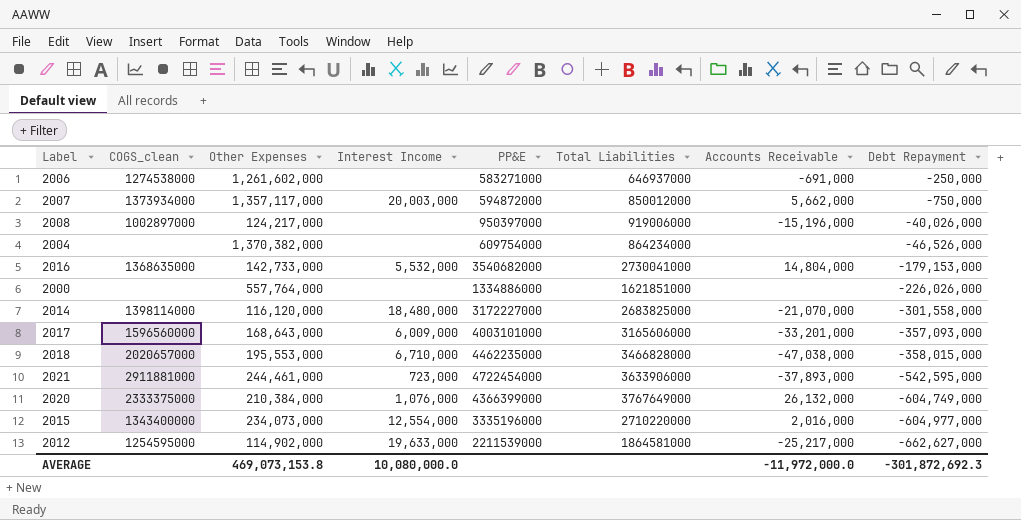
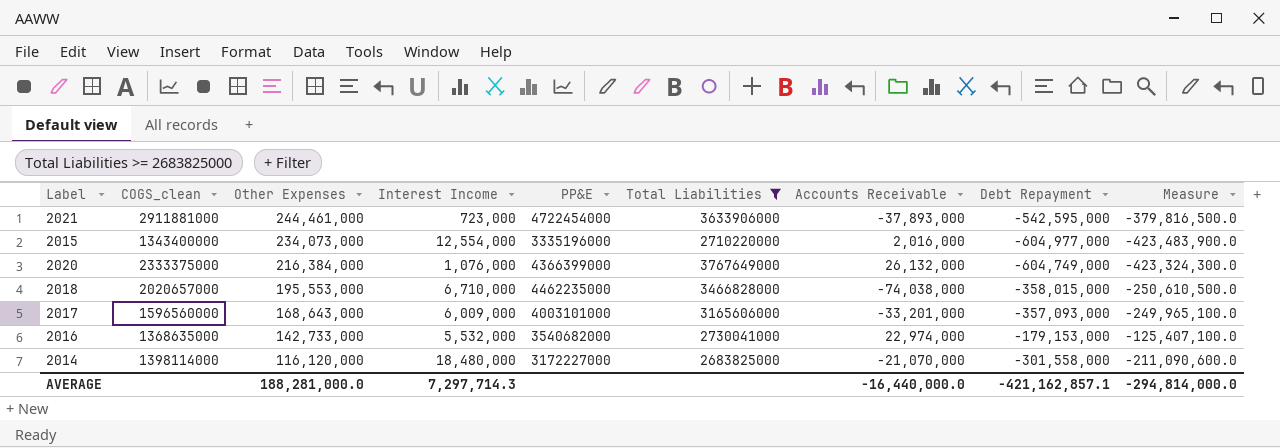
filter: none -> Total Liabilities >= 2683825000
row order: Debt Repayment descending -> Other Expenses descending
column Measure | formula: none -> [Debt Repayment] * 0.7
2020 | Other Expenses: 210,384,000 -> 216,384,000
2018 | Accounts Receivable: -47,038,000 -> -74,038,000
2016 | Accounts Receivable: 14,804,000 -> 22,974,000
AVERAGE | Other Expenses: 469,073,153.8 -> 188,281,000.0
AVERAGE | Interest Income: 10,080,000.0 -> 7,297,714.3
AVERAGE | Accounts Receivable: -11,972,000.0 -> -16,440,000.0
AVERAGE | Debt Repayment: -301,872,692.3 -> -421,162,857.1

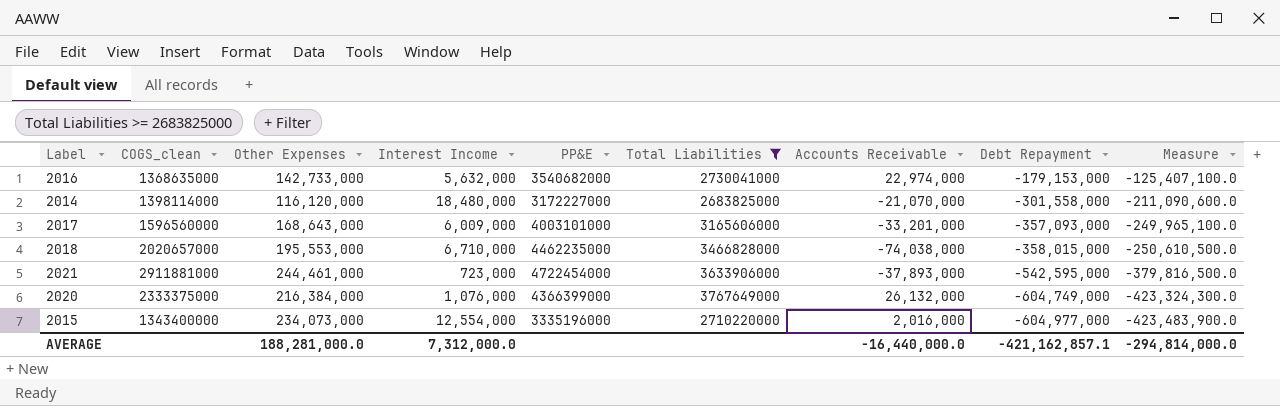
row order: Other Expenses descending -> Debt Repayment descending
2016 | Interest Income: 5,532,000 -> 5,632,000
AVERAGE | Interest Income: 7,297,714.3 -> 7,312,000.0

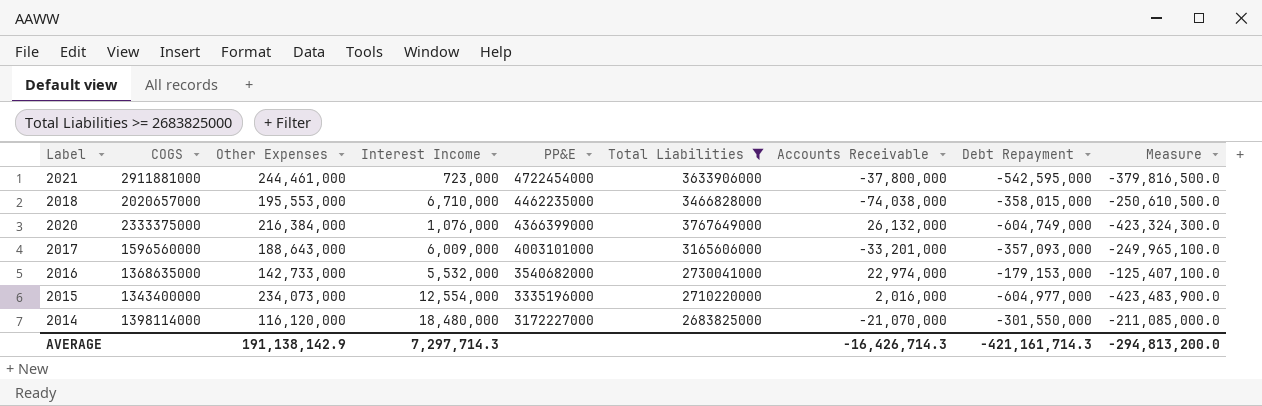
row order: Debt Repayment descending -> PP&E descending
column name: COGS_clean -> COGS
2021 | Accounts Receivable: -37,893,000 -> -37,800,000
2017 | Other Expenses: 168,643,000 -> 188,643,000
2016 | Interest Income: 5,632,000 -> 5,532,000
2014 | Debt Repayment: -301,558,000 -> -301,550,000
2014 | Measure: -211,090,600.0 -> -211,085,000.0
AVERAGE | Other Expenses: 188,281,000.0 -> 191,138,142.9
AVERAGE | Interest Income: 7,312,000.0 -> 7,297,714.3
AVERAGE | Accounts Receivable: -16,440,000.0 -> -16,426,714.3
AVERAGE | Debt Repayment: -421,162,857.1 -> -421,161,714.3
AVERAGE | Measure: -294,814,000.0 -> -294,813,200.0

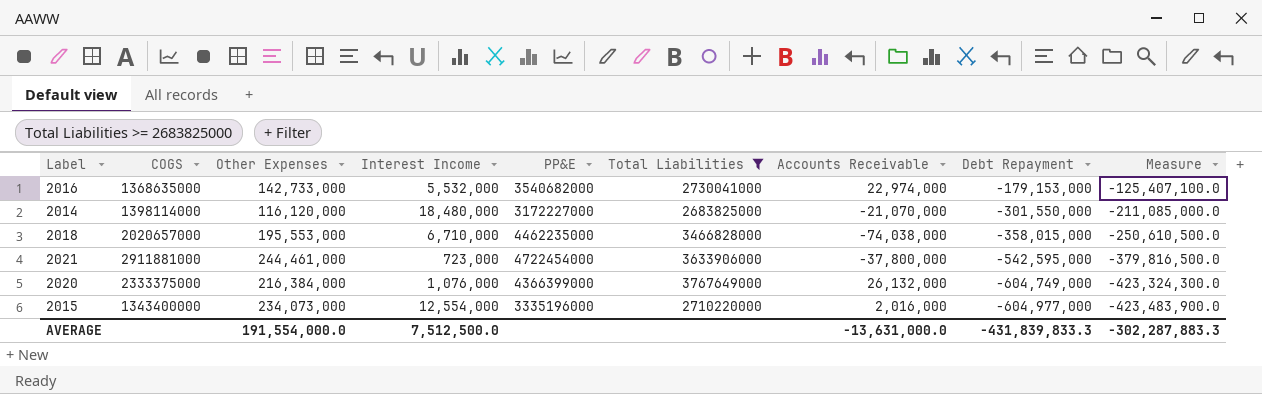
row order: PP&E descending -> Debt Repayment descending
row 2017: 1596560000 | 188,643,000 | 6,009,000 | 4003101000 | 3165606000 | -33,201,000 | -357,093,000 | -249,965,100.0 -> none
AVERAGE | Other Expenses: 191,138,142.9 -> 191,554,000.0
AVERAGE | Interest Income: 7,297,714.3 -> 7,512,500.0
AVERAGE | Accounts Receivable: -16,426,714.3 -> -13,631,000.0
AVERAGE | Debt Repayment: -421,161,714.3 -> -431,839,833.3
AVERAGE | Measure: -294,813,200.0 -> -302,287,883.3

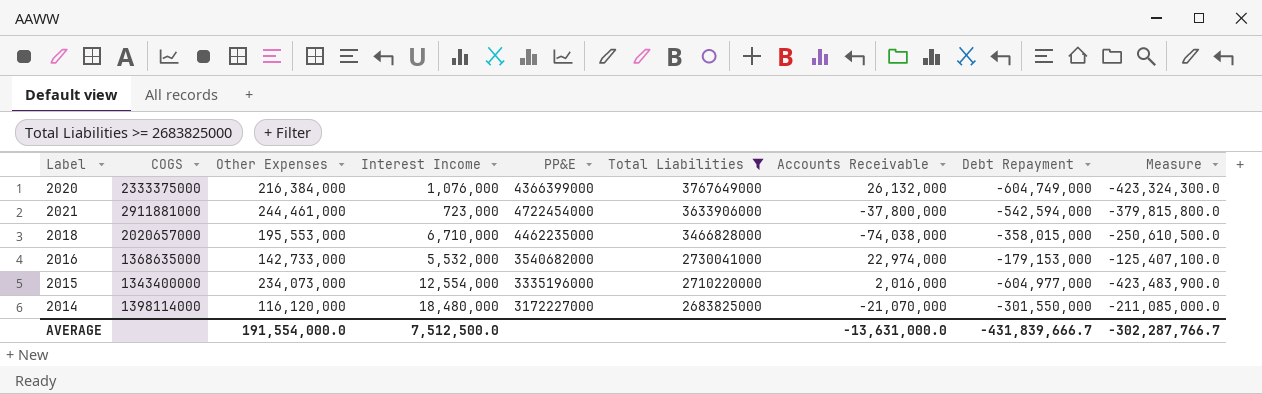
row order: Debt Repayment descending -> Total Liabilities descending
2021 | Debt Repayment: -542,595,000 -> -542,594,000
2021 | Measure: -379,816,500.0 -> -379,815,800.0
AVERAGE | Debt Repayment: -431,839,833.3 -> -431,839,666.7
AVERAGE | Measure: -302,287,883.3 -> -302,287,766.7

